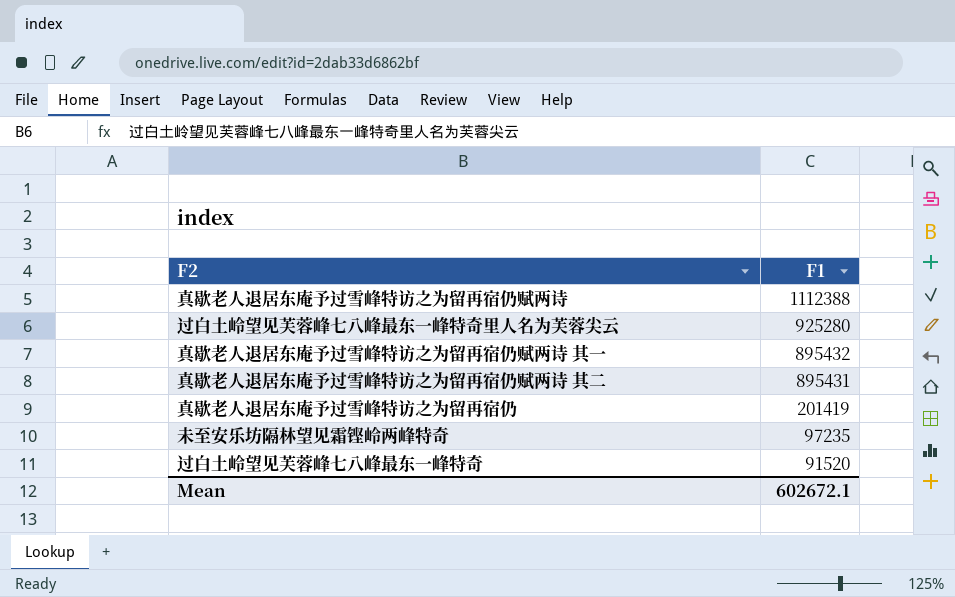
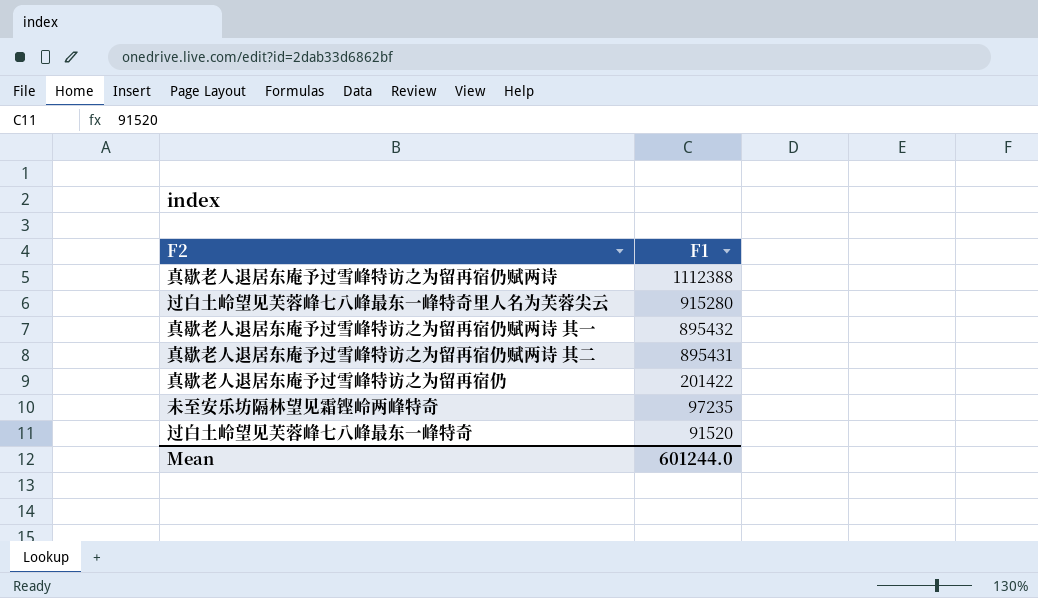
过白土岭望见芙蓉峰七八峰最东一峰特奇里人名为芙蓉尖云 | F1: 925280 -> 915280
真歇老人退居东庵予过雪峰特访之为留再宿仍 | F1: 201419 -> 201422
Mean | F1: 602672.1 -> 601244.0

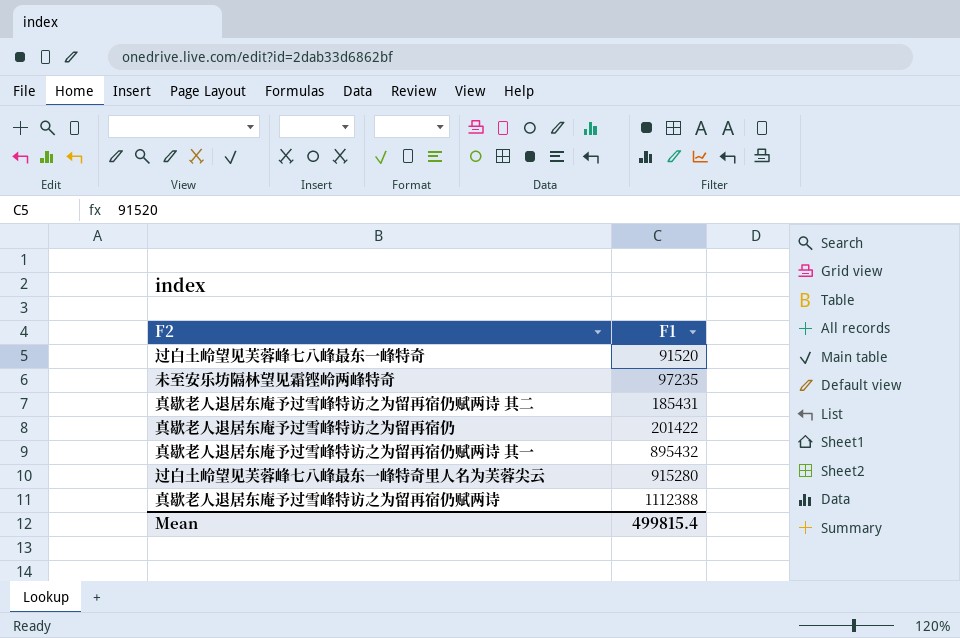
row order: F1 descending -> F1 ascending
真歇老人退居东庵予过雪峰特访之为留再宿仍赋两诗 其二 | F1: 895431 -> 185431
Mean | F1: 601244.0 -> 499815.4

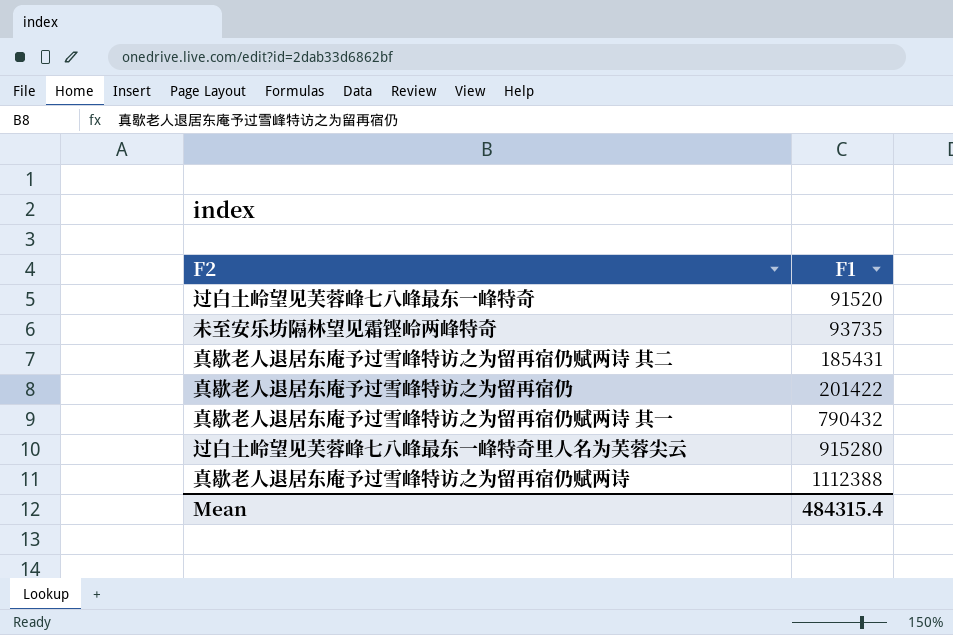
未至安乐坊隔林望见霜铿岭两峰特奇 | F1: 97235 -> 93735
真歇老人退居东庵予过雪峰特访之为留再宿仍赋两诗 其一 | F1: 895432 -> 790432
Mean | F1: 499815.4 -> 484315.4

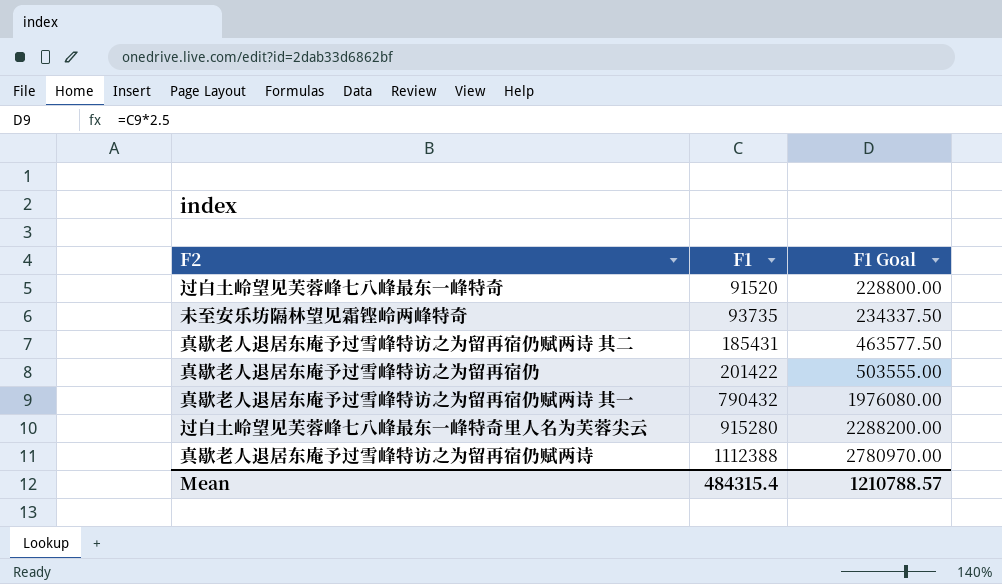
column F1 Goal | formula: none -> [F1] * 2.5

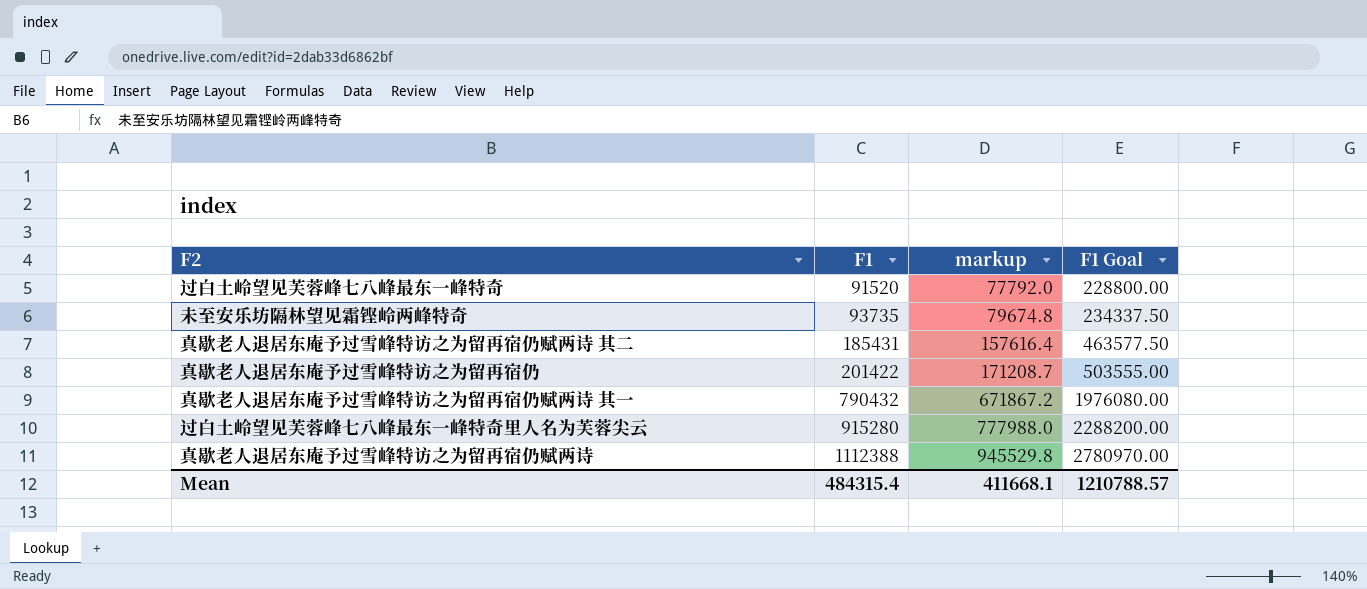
column markup | formula: none -> [F1] * 0.85

